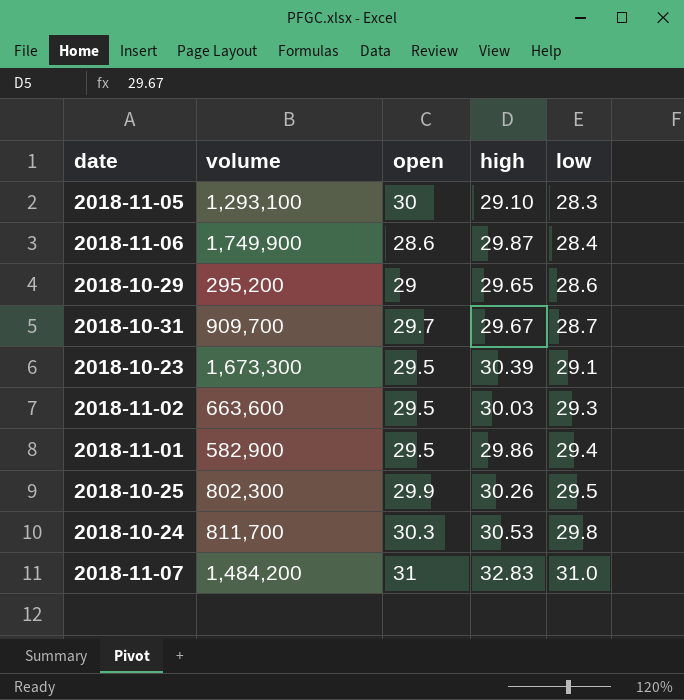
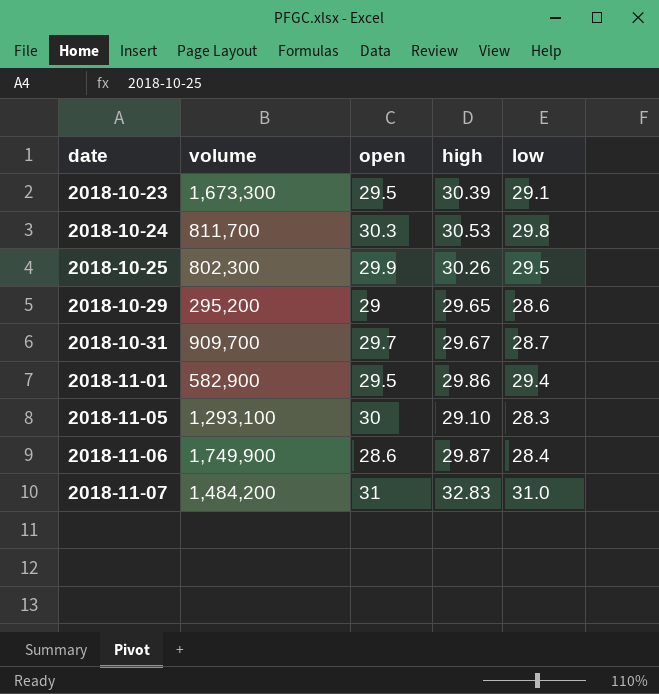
row order: low ascending -> date ascending
row 2018-11-02: 663,600 | 29.5 | 30.03 | 29.3 -> none

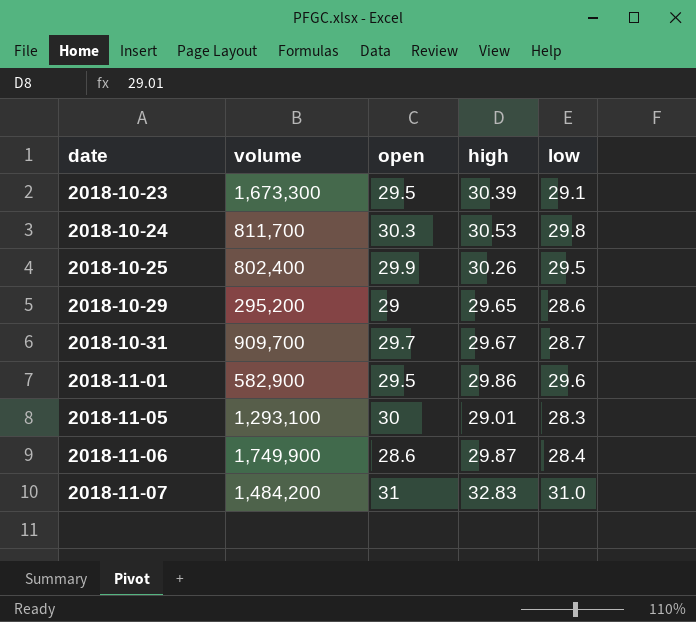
2018-10-25 | volume: 802,300 -> 802,400
2018-11-01 | low: 29.4 -> 29.6
2018-11-05 | high: 29.10 -> 29.01

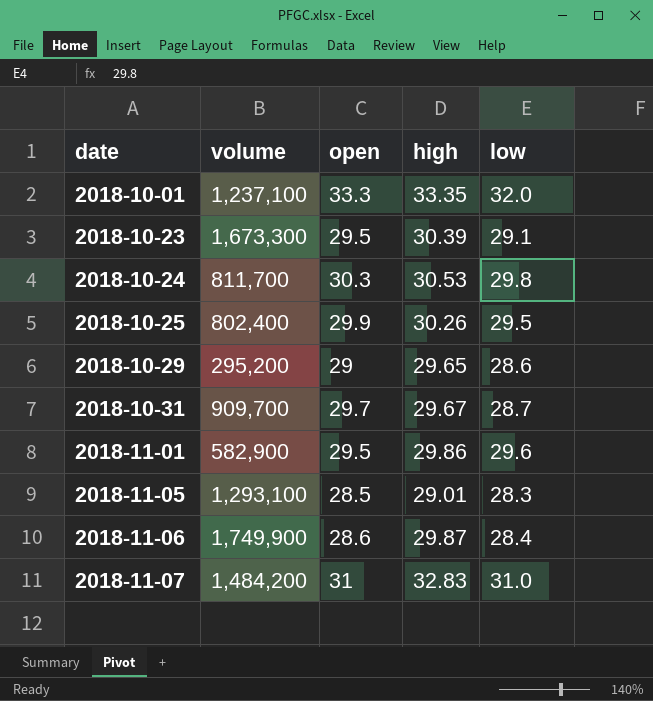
row 2018-10-01: none -> 1,237,100 | 33.3 | 33.35 | 32.0
2018-11-05 | open: 30 -> 28.5

